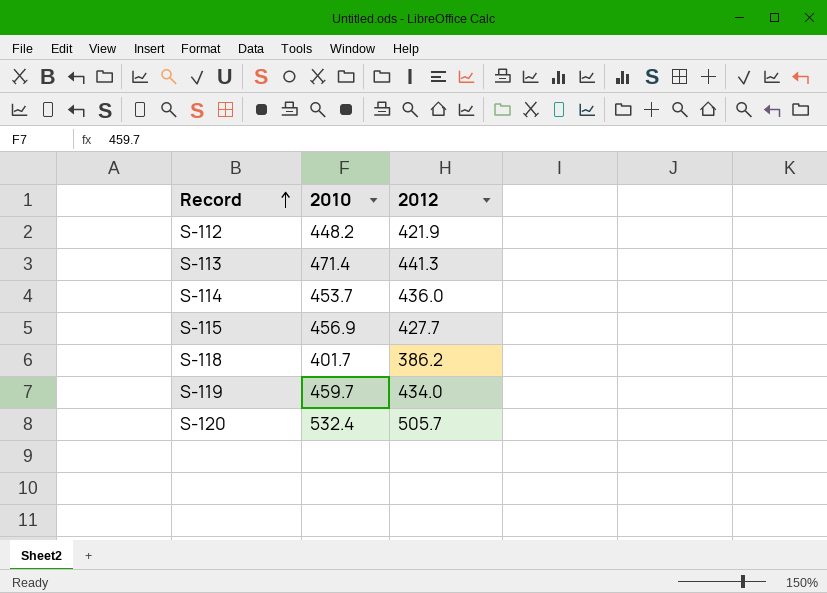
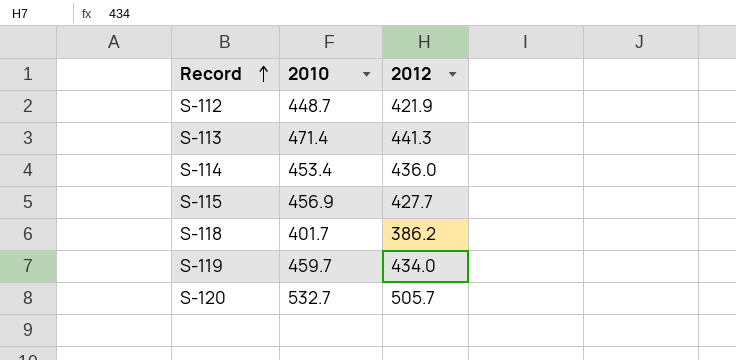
S-112 | 2010: 448.2 -> 448.7
S-114 | 2010: 453.7 -> 453.4
S-120 | 2010: 532.4 -> 532.7

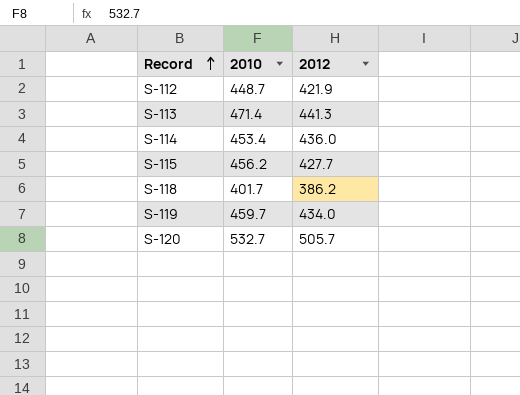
S-115 | 2010: 456.9 -> 456.2

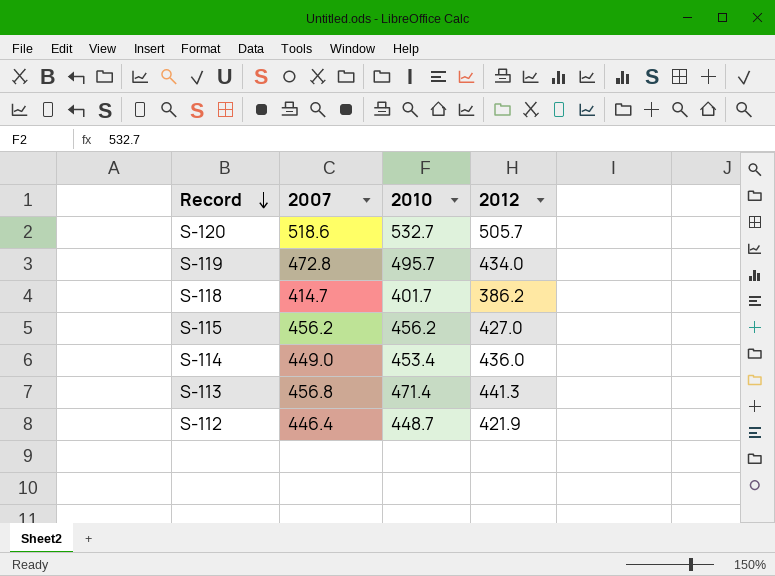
row order: Record ascending -> Record descending
column 2007 | position: none -> 2
S-119 | 2010: 459.7 -> 495.7
S-115 | 2012: 427.7 -> 427.0

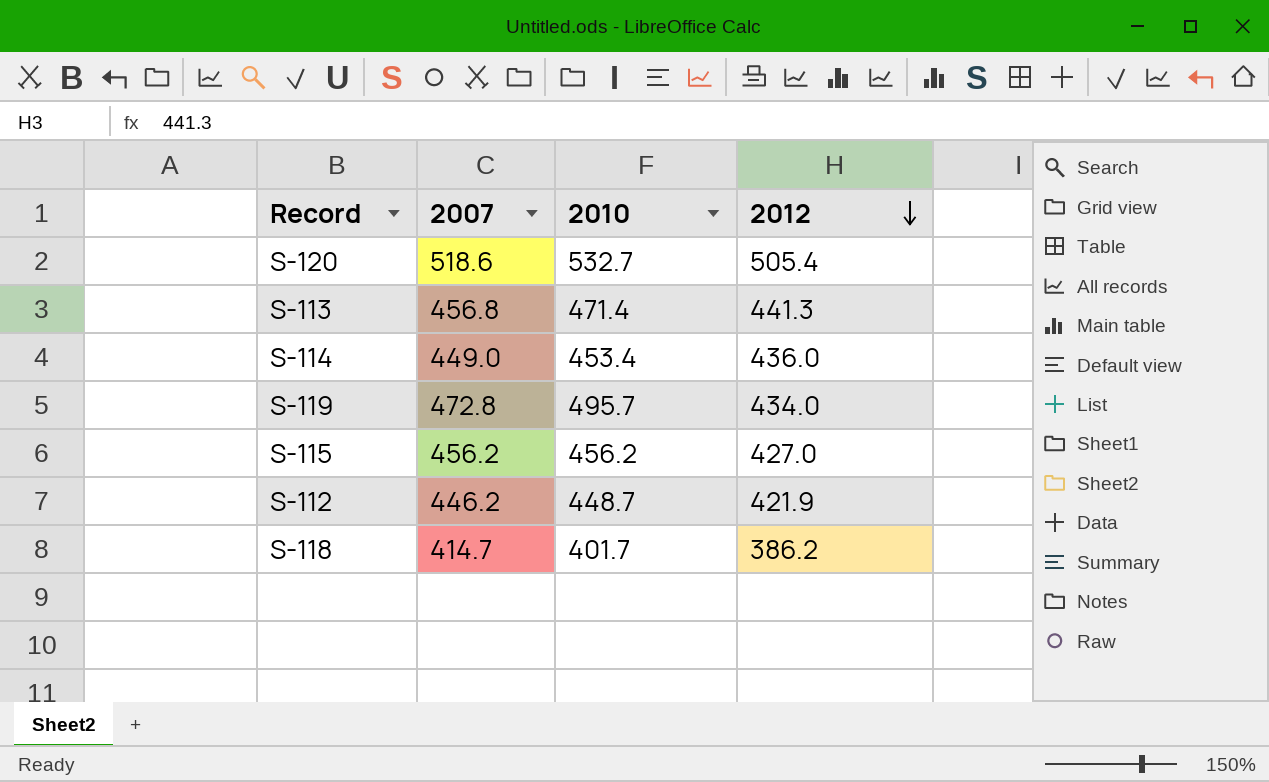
row order: Record descending -> 2012 descending
S-120 | 2012: 505.7 -> 505.4
S-112 | 2007: 446.4 -> 446.2

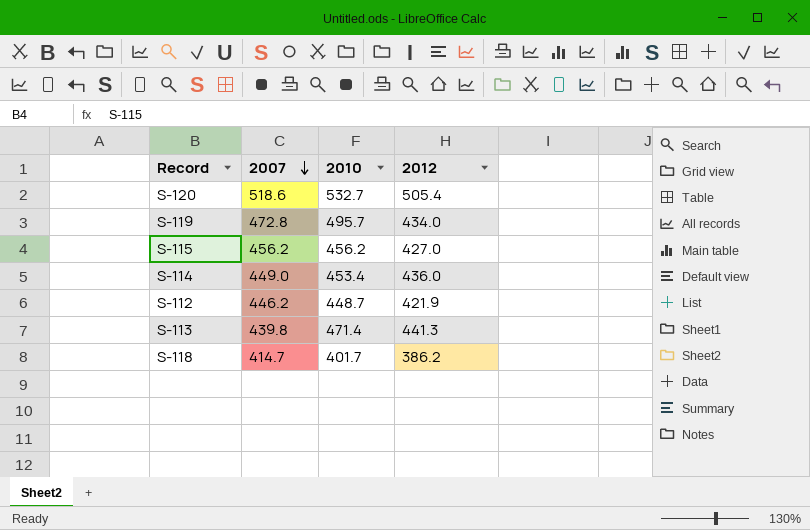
row order: 2012 descending -> 2007 descending
S-113 | 2007: 456.8 -> 439.8

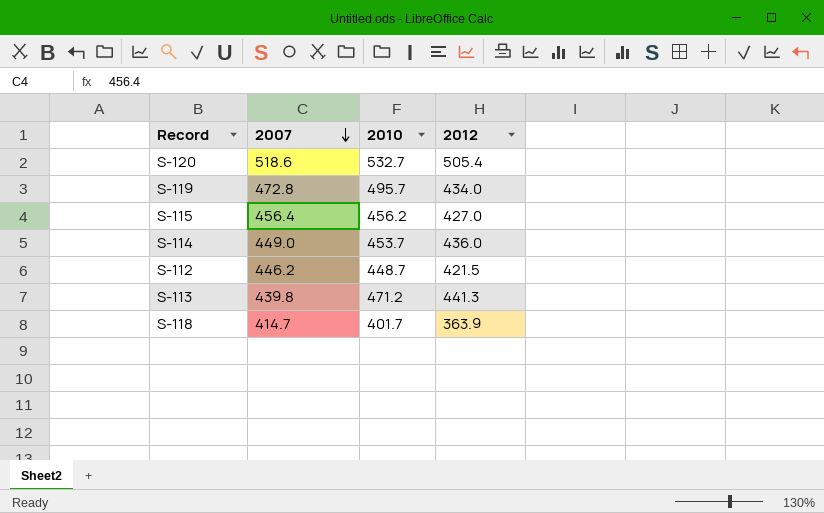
S-115 | 2007: 456.2 -> 456.4
S-114 | 2010: 453.4 -> 453.7
S-112 | 2012: 421.9 -> 421.5
S-113 | 2010: 471.4 -> 471.2
S-118 | 2012: 386.2 -> 363.9

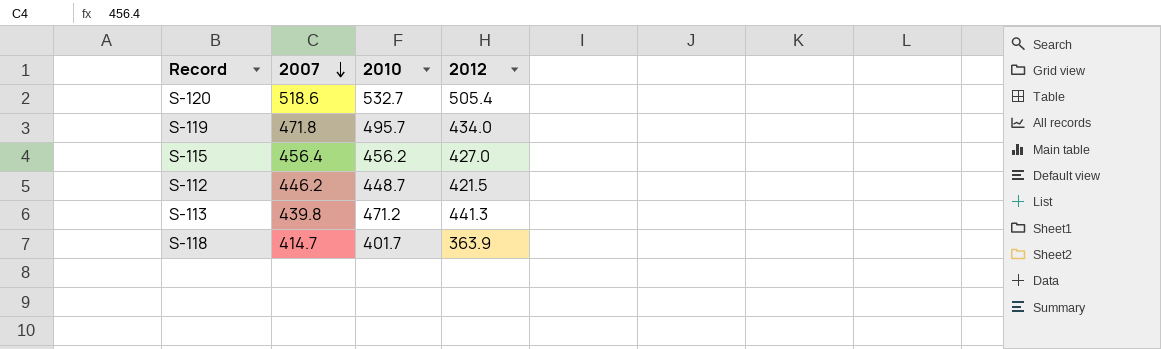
row S-114: 449.0 | 453.7 | 436.0 -> none
S-119 | 2007: 472.8 -> 471.8

